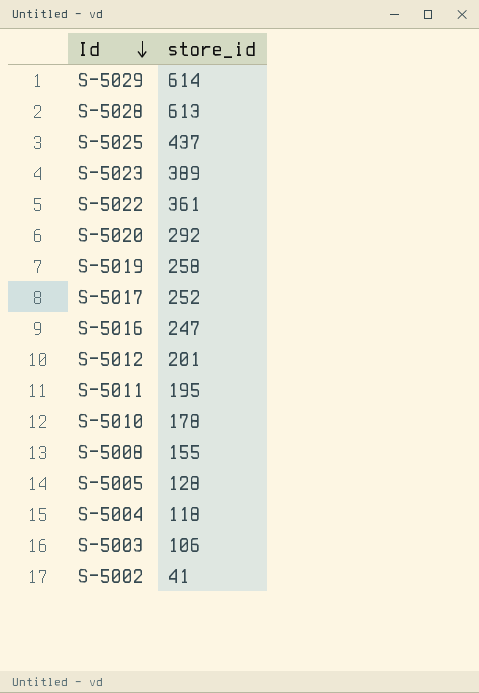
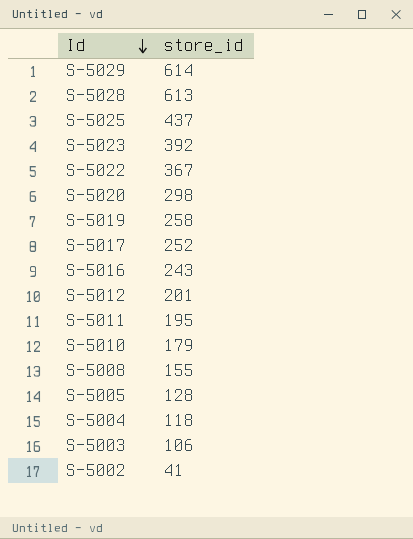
S-5023 | store_id: 389 -> 392
S-5022 | store_id: 361 -> 367
S-5020 | store_id: 292 -> 298
S-5016 | store_id: 247 -> 243
S-5010 | store_id: 178 -> 179

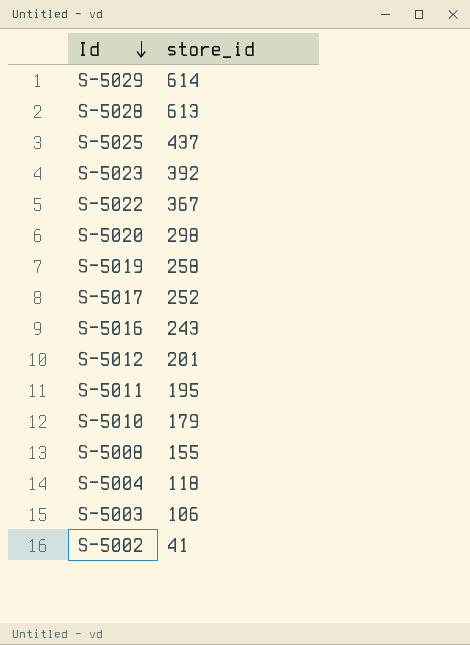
row S-5005: 128 -> none

